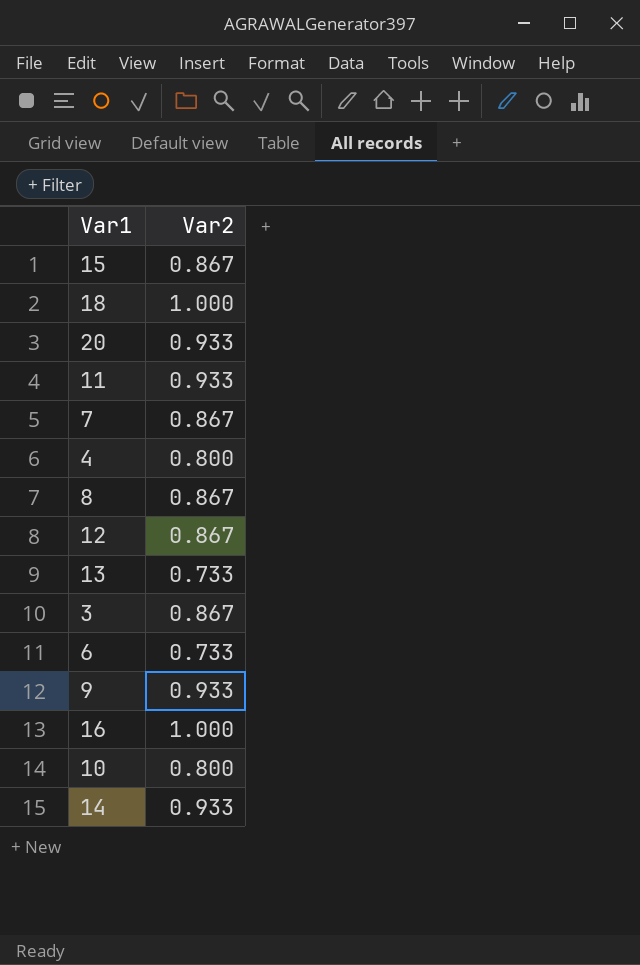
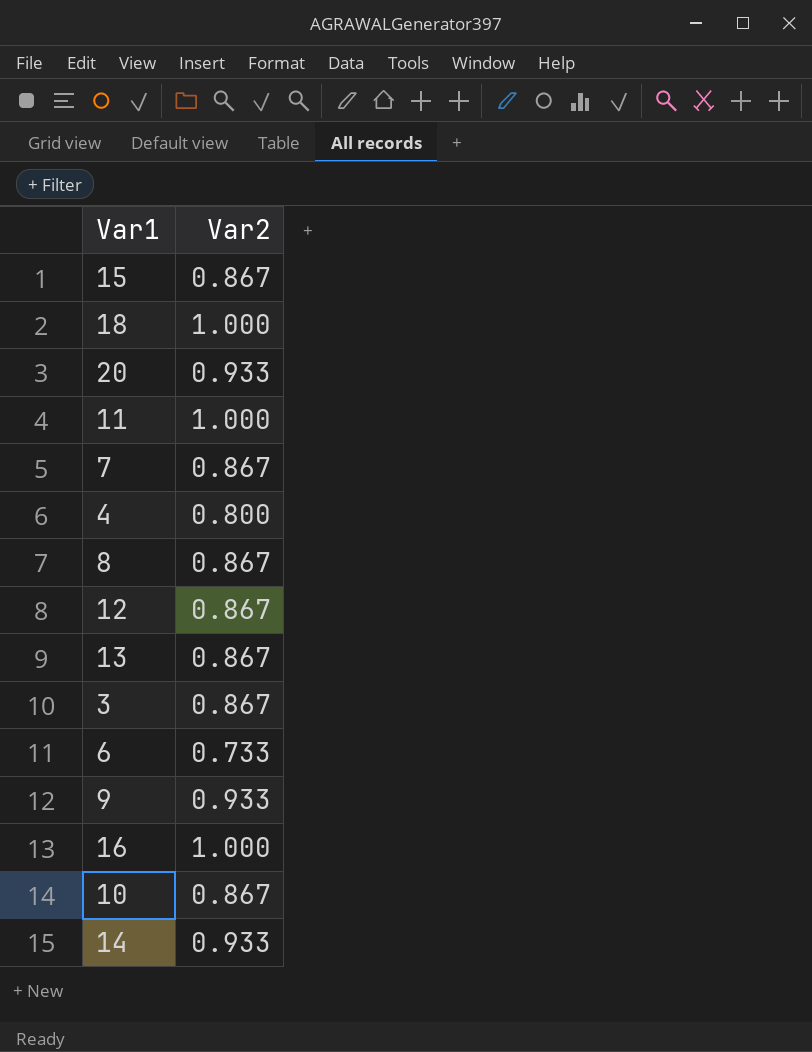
11 | Var2: 0.933 -> 1.000
13 | Var2: 0.733 -> 0.867
10 | Var2: 0.800 -> 0.867

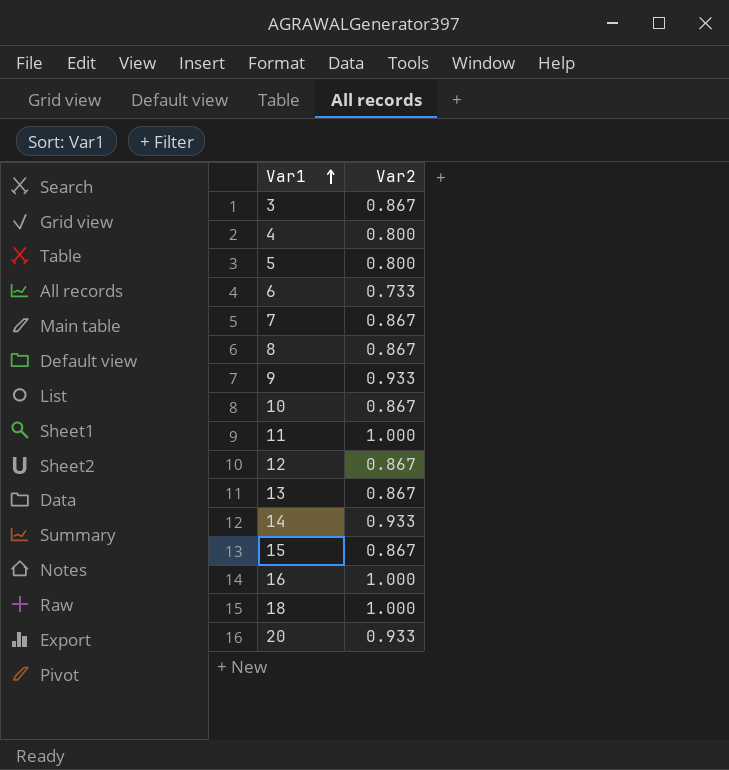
row order: none -> Var1 ascending
row 5: none -> 0.800

